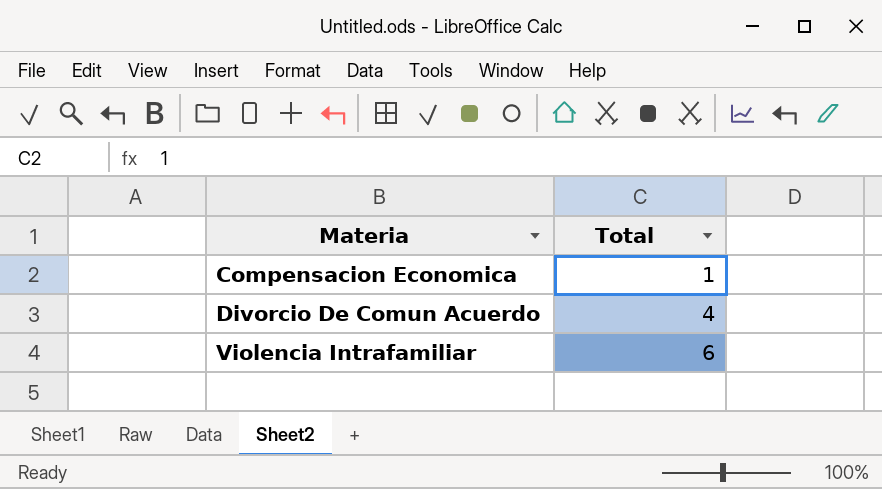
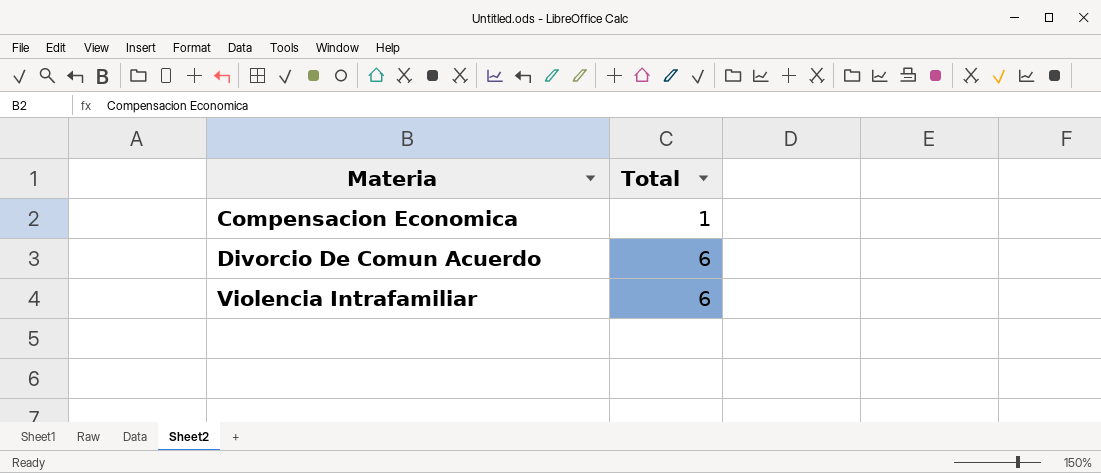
Divorcio De Comun Acuerdo | Total: 4 -> 6

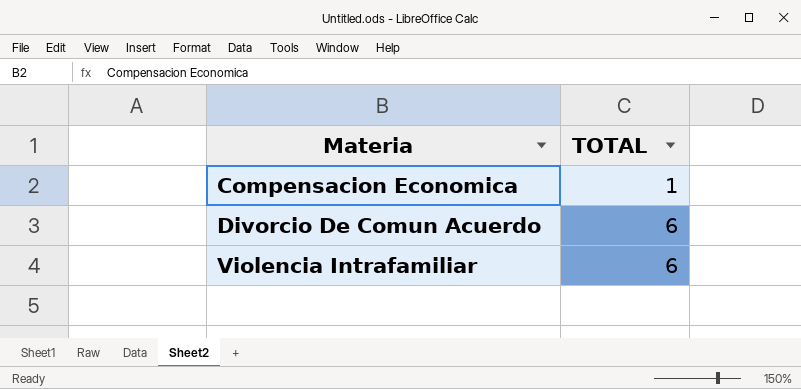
column name: Total -> TOTAL

